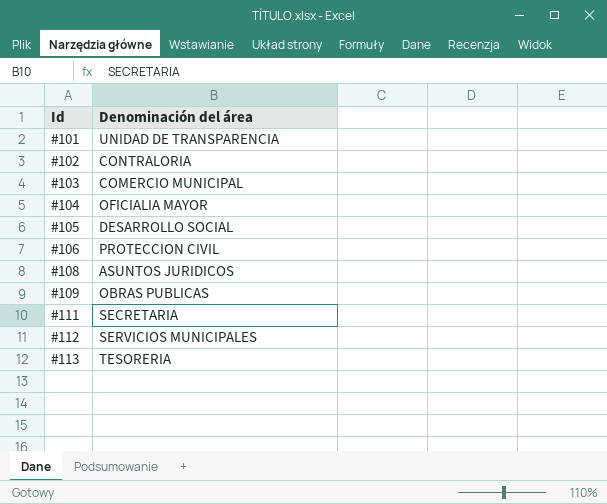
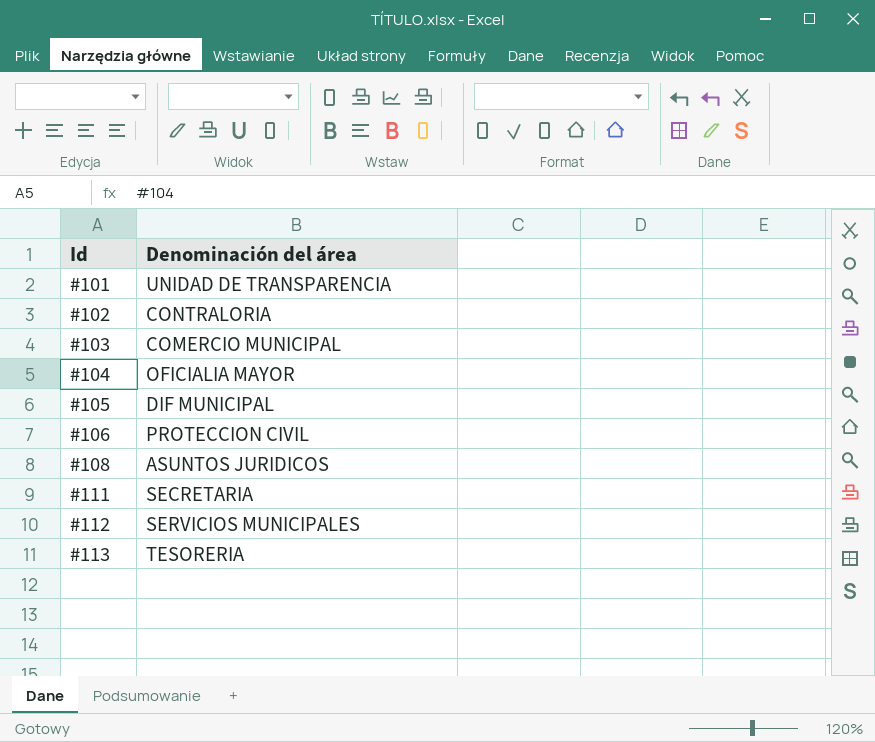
row #109: OBRAS PUBLICAS -> none
#105 | Denominación del área: DESARROLLO SOCIAL -> DIF MUNICIPAL

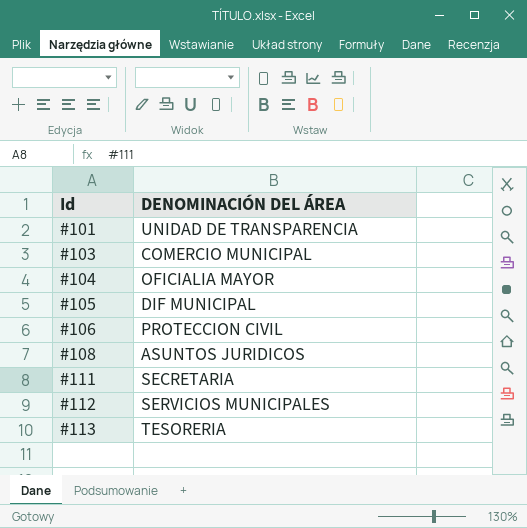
column name: Denominación del área -> DENOMINACIÓN DEL ÁREA
row #102: CONTRALORIA -> none

